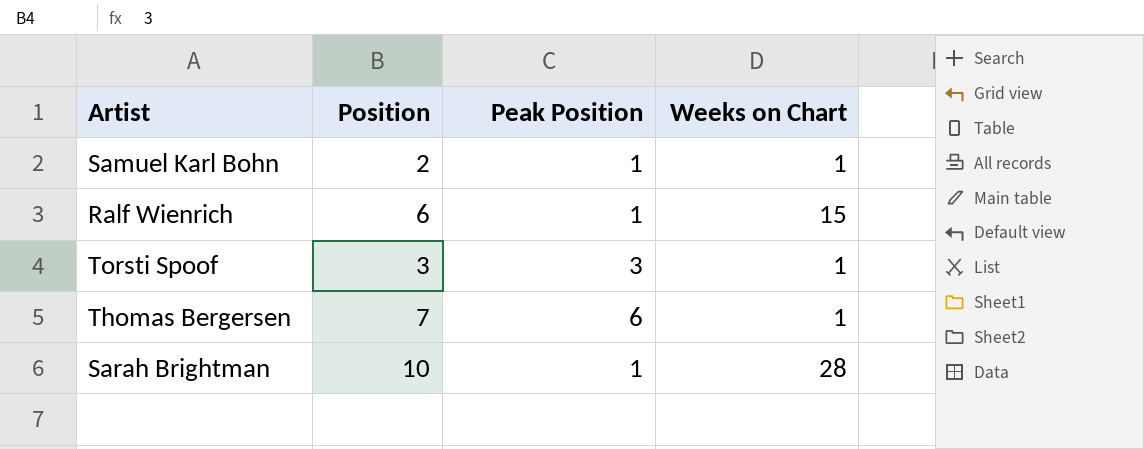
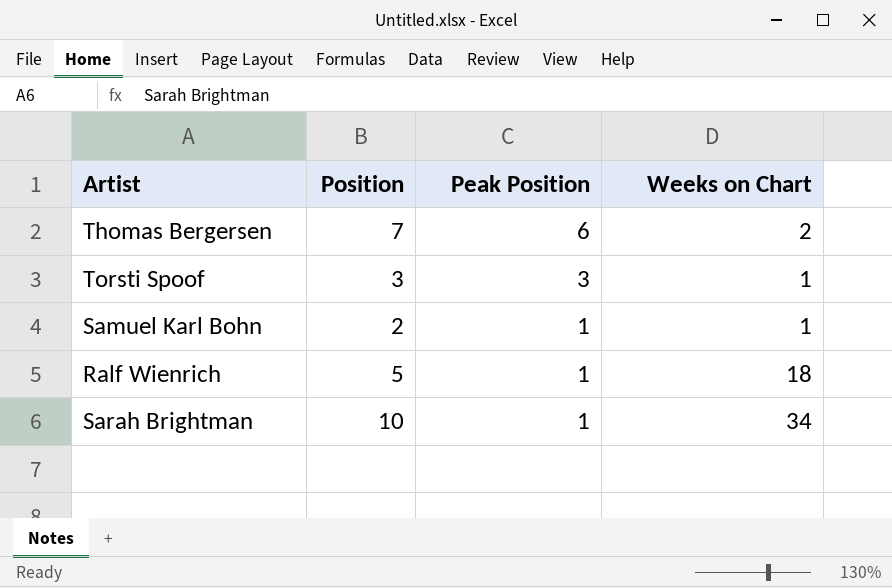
row order: none -> Peak Position descending
Thomas Bergersen | Weeks on Chart: 1 -> 2
Ralf Wienrich | Position: 6 -> 5
Ralf Wienrich | Weeks on Chart: 15 -> 18
Sarah Brightman | Weeks on Chart: 28 -> 34

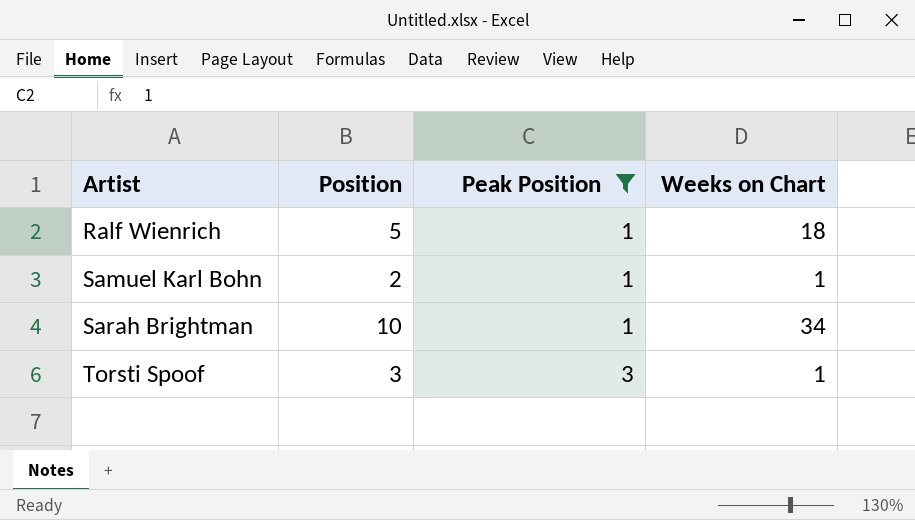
filter: none -> Peak Position != 6
row order: Peak Position descending -> Artist ascending

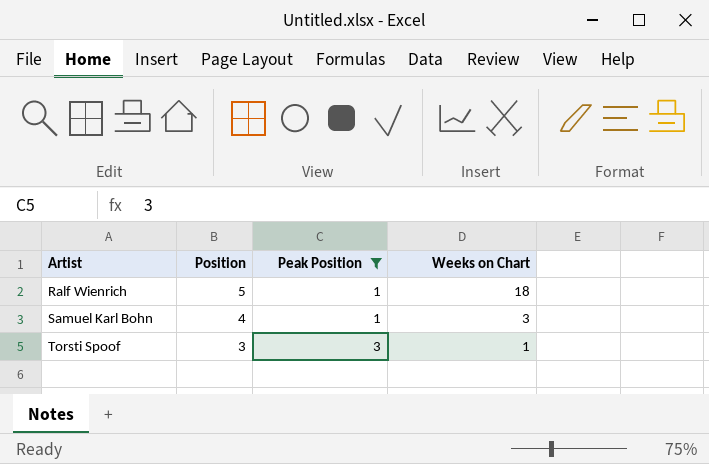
row Sarah Brightman: 10 | 1 | 34 -> none
Samuel Karl Bohn | Position: 2 -> 4
Samuel Karl Bohn | Weeks on Chart: 1 -> 3

